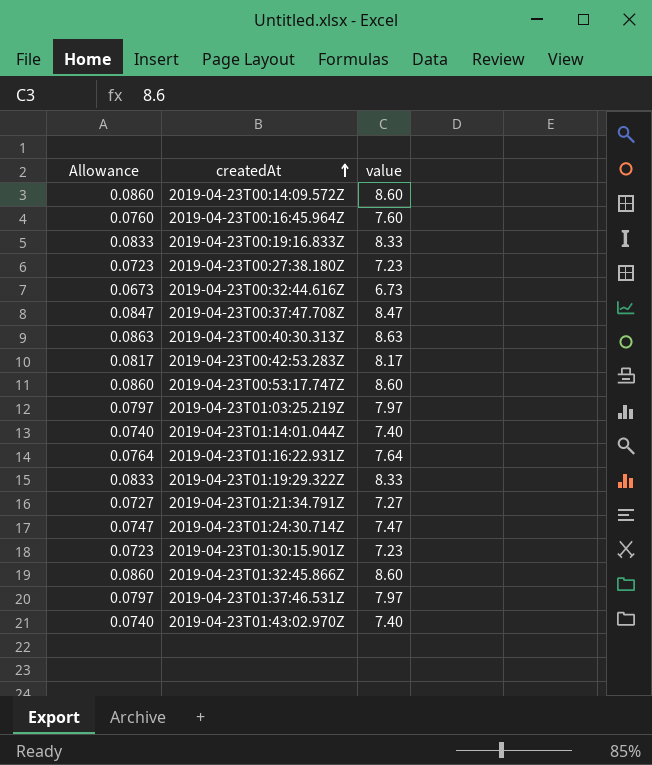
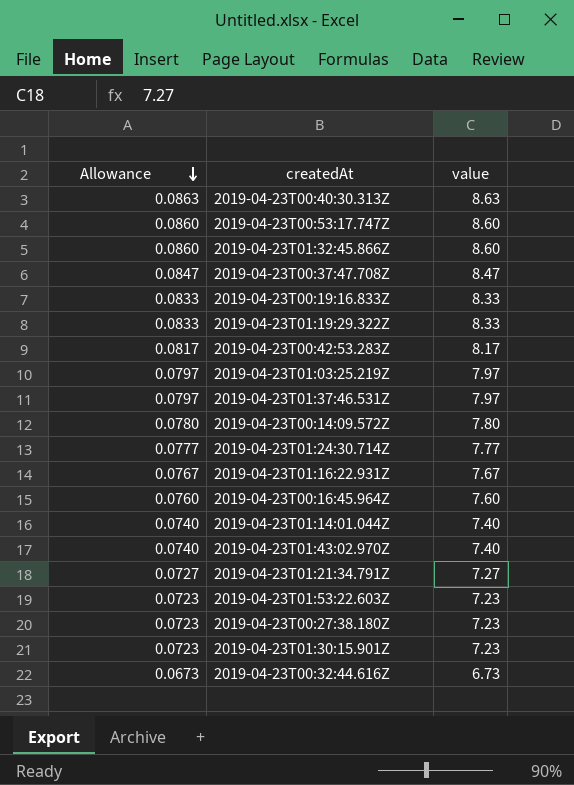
row order: createdAt ascending -> Allowance descending
2019-04-23T00:14:09.572Z | Allowance: 0.0860 -> 0.0780
2019-04-23T00:14:09.572Z | value: 8.60 -> 7.80
2019-04-23T01:24:30.714Z | Allowance: 0.0747 -> 0.0777
2019-04-23T01:24:30.714Z | value: 7.47 -> 7.77
2019-04-23T01:16:22.931Z | Allowance: 0.0764 -> 0.0767
2019-04-23T01:16:22.931Z | value: 7.64 -> 7.67
row 2019-04-23T01:53:22.603Z: none -> 0.0723 | 7.23

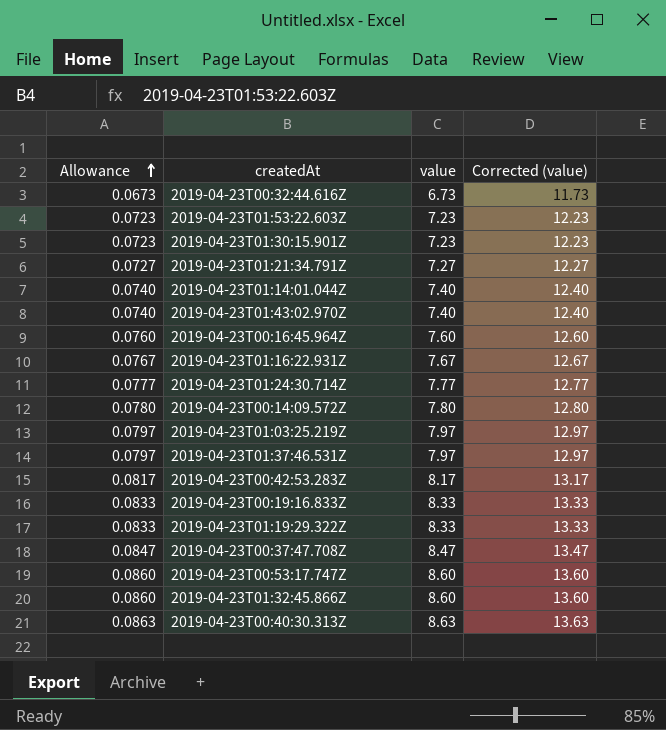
row order: Allowance descending -> Allowance ascending
column Corrected (value) | formula: none -> [value] + 5
row 2019-04-23T00:27:38.180Z: 0.0723 | 7.23 -> none

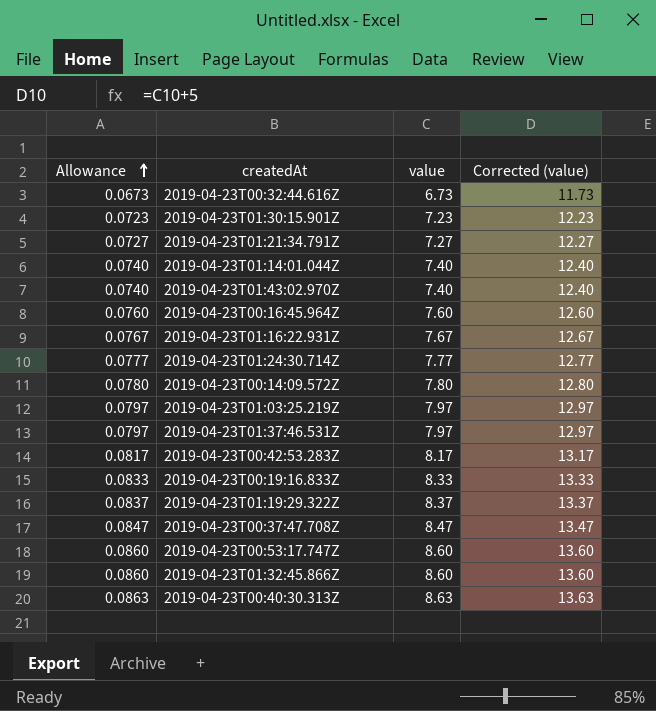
row 2019-04-23T01:53:22.603Z: 0.0723 | 7.23 | 12.23 -> none
2019-04-23T01:19:29.322Z | Allowance: 0.0833 -> 0.0837
2019-04-23T01:19:29.322Z | value: 8.33 -> 8.37
2019-04-23T01:19:29.322Z | Corrected (value): 13.33 -> 13.37

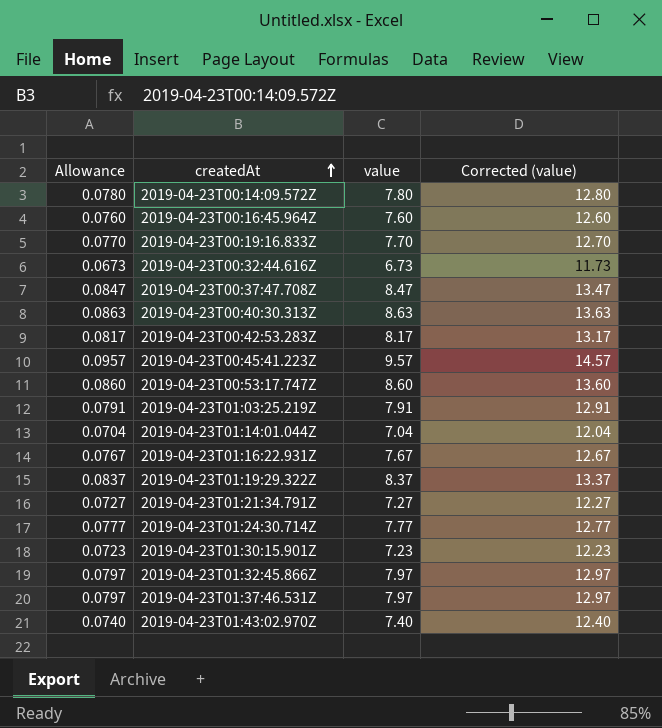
row order: Allowance ascending -> createdAt ascending
2019-04-23T00:19:16.833Z | Allowance: 0.0833 -> 0.0770
2019-04-23T00:19:16.833Z | value: 8.33 -> 7.70
2019-04-23T00:19:16.833Z | Corrected (value): 13.33 -> 12.70
row 2019-04-23T00:45:41.223Z: none -> 0.0957 | 9.57 | 14.57
2019-04-23T01:03:25.219Z | Allowance: 0.0797 -> 0.0791
2019-04-23T01:03:25.219Z | value: 7.97 -> 7.91
2019-04-23T01:03:25.219Z | Corrected (value): 12.97 -> 12.91
2019-04-23T01:14:01.044Z | Allowance: 0.0740 -> 0.0704
2019-04-23T01:14:01.044Z | value: 7.40 -> 7.04
2019-04-23T01:14:01.044Z | Corrected (value): 12.40 -> 12.04
2019-04-23T01:32:45.866Z | Allowance: 0.0860 -> 0.0797
2019-04-23T01:32:45.866Z | value: 8.60 -> 7.97
2019-04-23T01:32:45.866Z | Corrected (value): 13.60 -> 12.97

